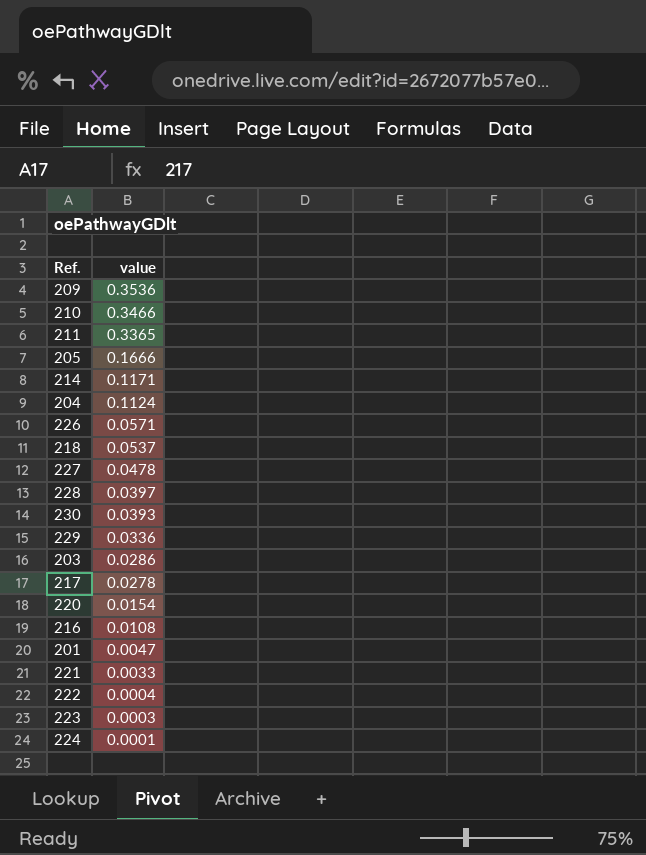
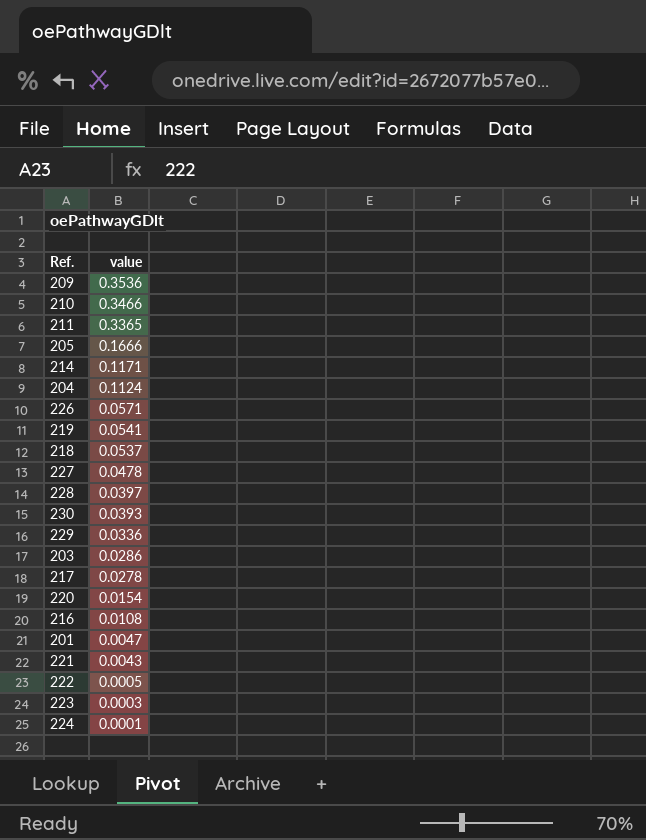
row 219: none -> 0.0541
221 | value: 0.0033 -> 0.0043
222 | value: 0.0004 -> 0.0005

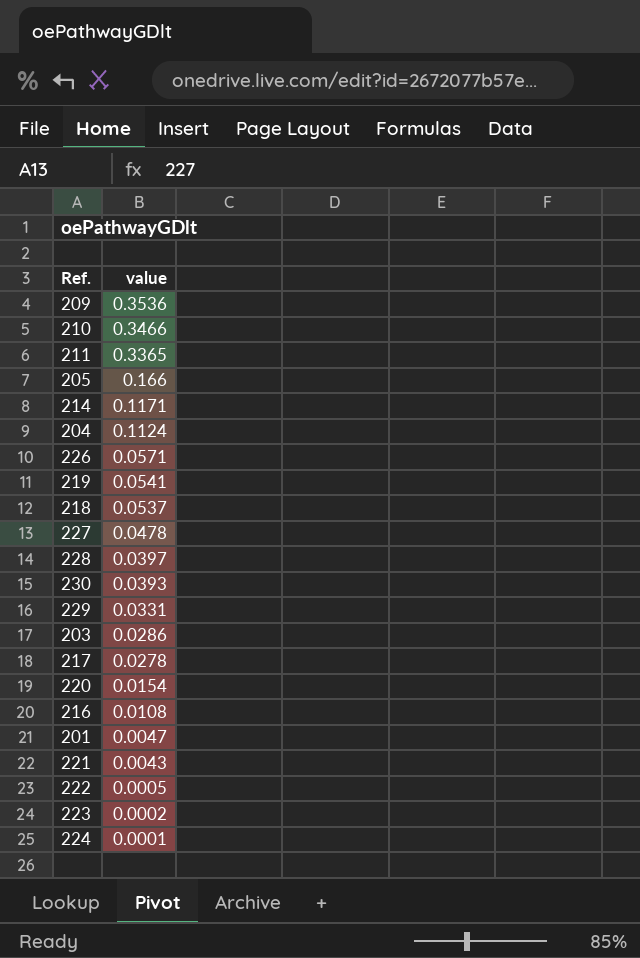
205 | value: 0.1666 -> 0.166
229 | value: 0.0336 -> 0.0331
223 | value: 0.0003 -> 0.0002

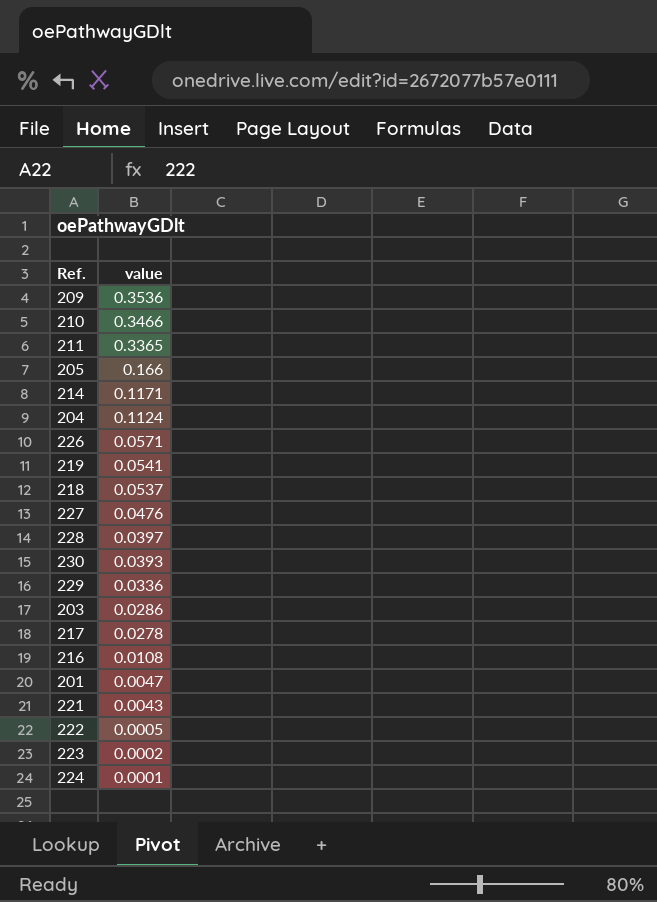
row 220: 0.0154 -> none
227 | value: 0.0478 -> 0.0476
229 | value: 0.0331 -> 0.0336

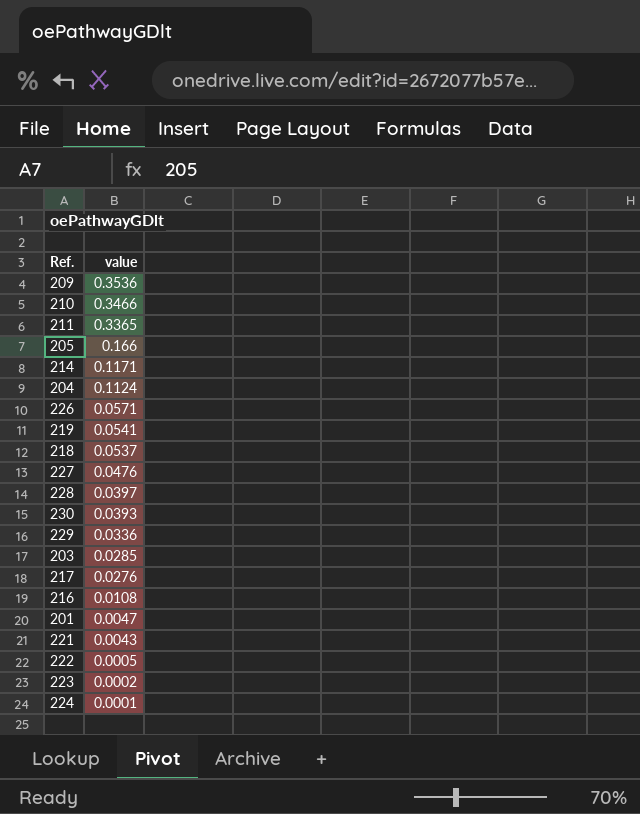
203 | value: 0.0286 -> 0.0285
217 | value: 0.0278 -> 0.0276

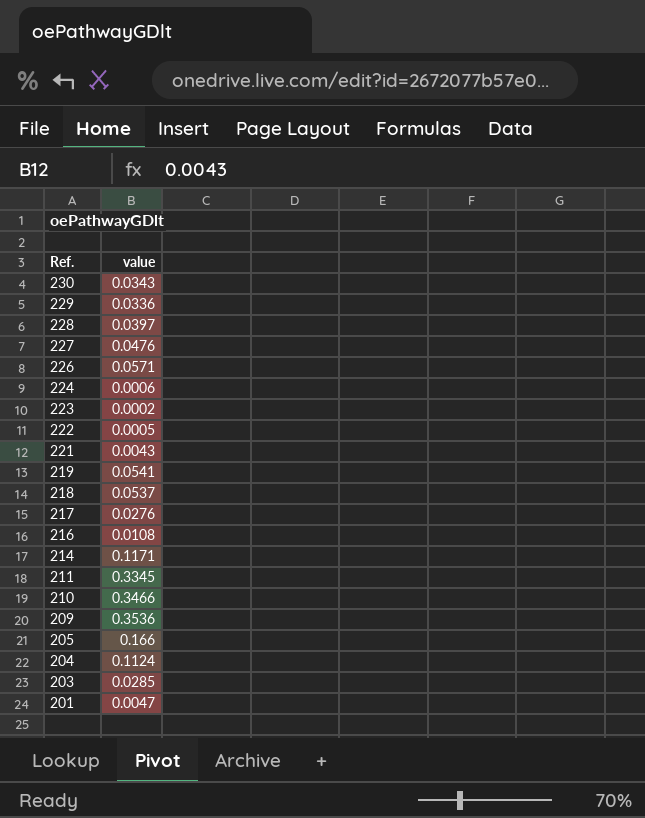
row order: value descending -> Ref. descending
230 | value: 0.0393 -> 0.0343
224 | value: 0.0001 -> 0.0006
211 | value: 0.3365 -> 0.3345

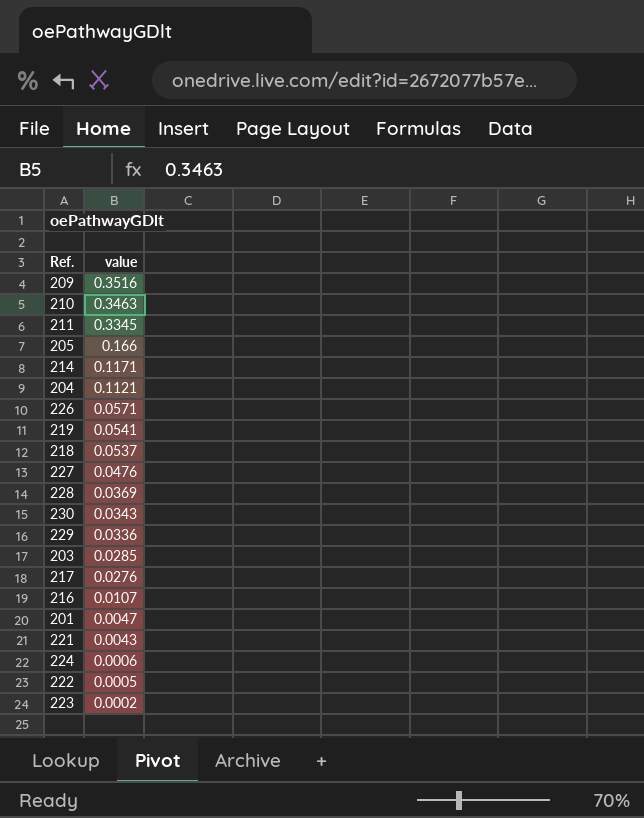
row order: Ref. descending -> value descending
209 | value: 0.3536 -> 0.3516
210 | value: 0.3466 -> 0.3463
204 | value: 0.1124 -> 0.1121
228 | value: 0.0397 -> 0.0369
216 | value: 0.0108 -> 0.0107

